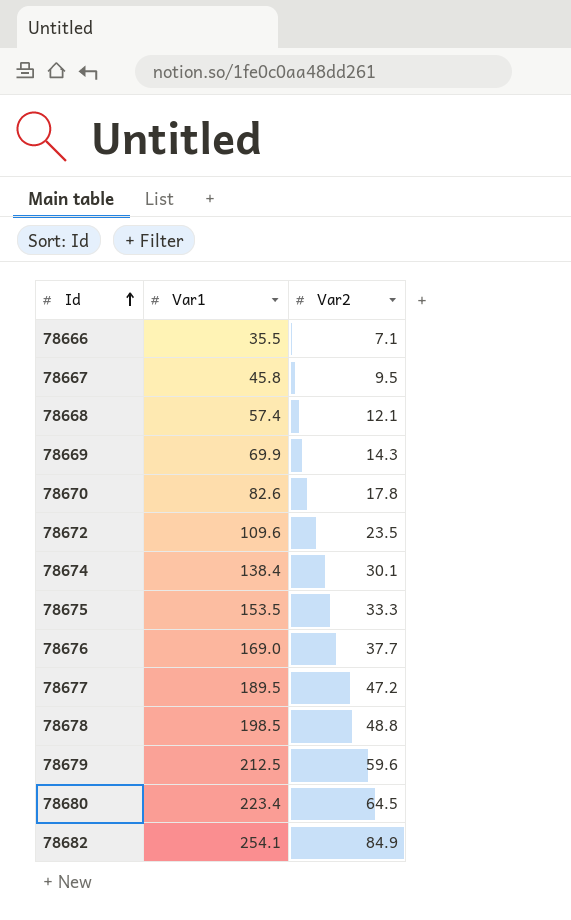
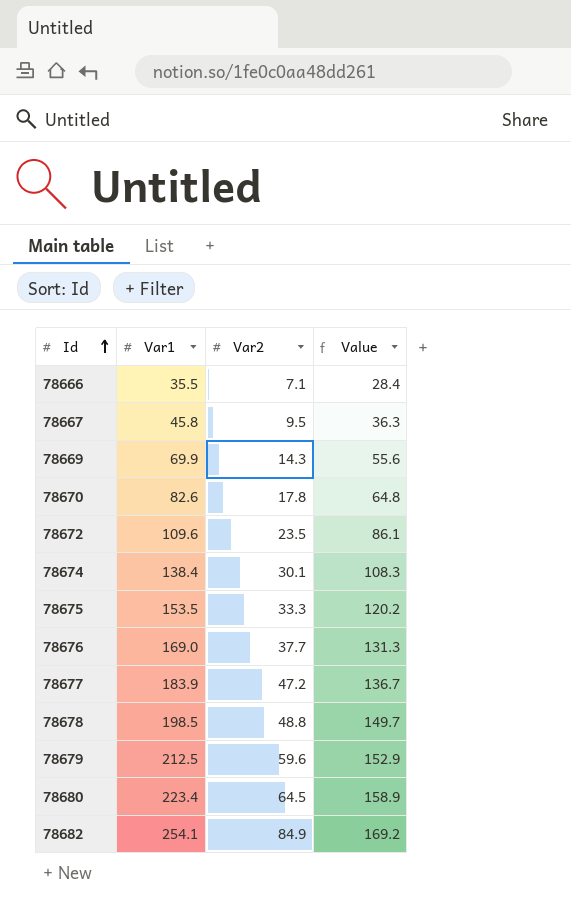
column Value | formula: none -> [Var1] - [Var2]
row 78668: 57.4 | 12.1 -> none
78677 | Var1: 189.5 -> 183.9

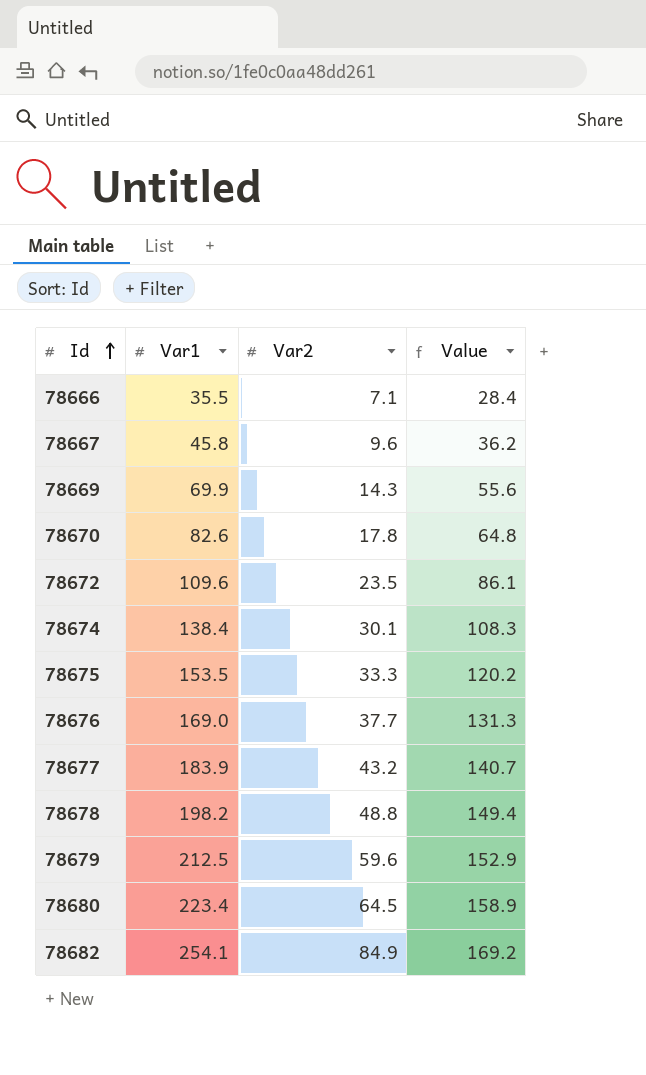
78667 | Var2: 9.5 -> 9.6
78667 | Value: 36.3 -> 36.2
78677 | Var2: 47.2 -> 43.2
78677 | Value: 136.7 -> 140.7
78678 | Var1: 198.5 -> 198.2
78678 | Value: 149.7 -> 149.4

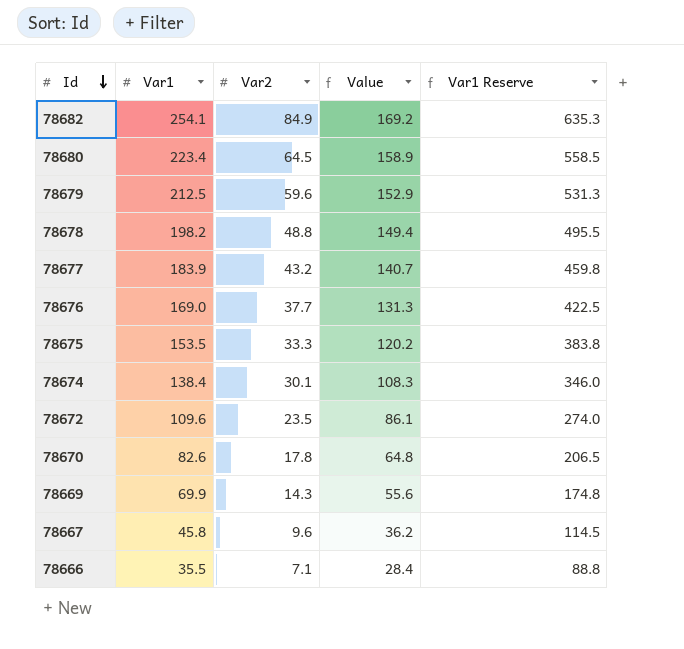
row order: Id ascending -> Id descending
column Var1 Reserve | formula: none -> [Var1] * 2.5

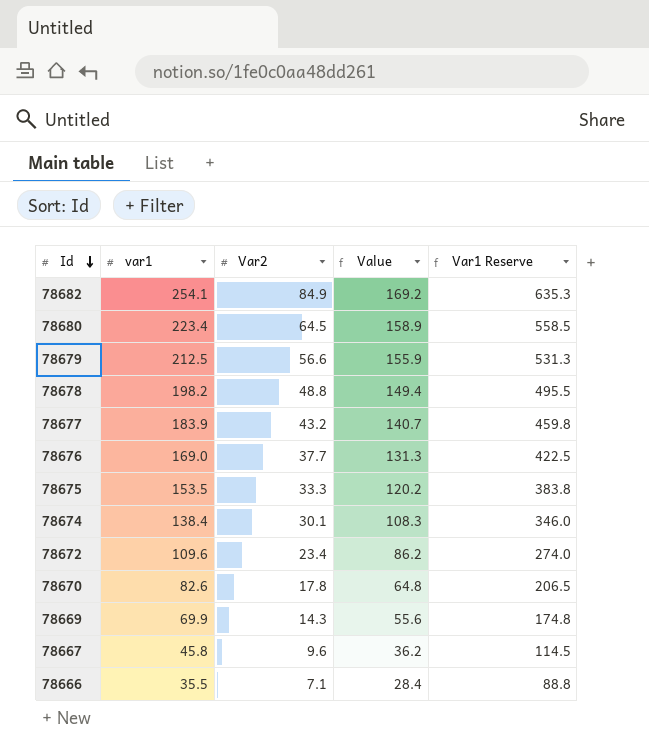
column name: Var1 -> var1
78679 | Var2: 59.6 -> 56.6
78679 | Value: 152.9 -> 155.9
78672 | Var2: 23.5 -> 23.4
78672 | Value: 86.1 -> 86.2

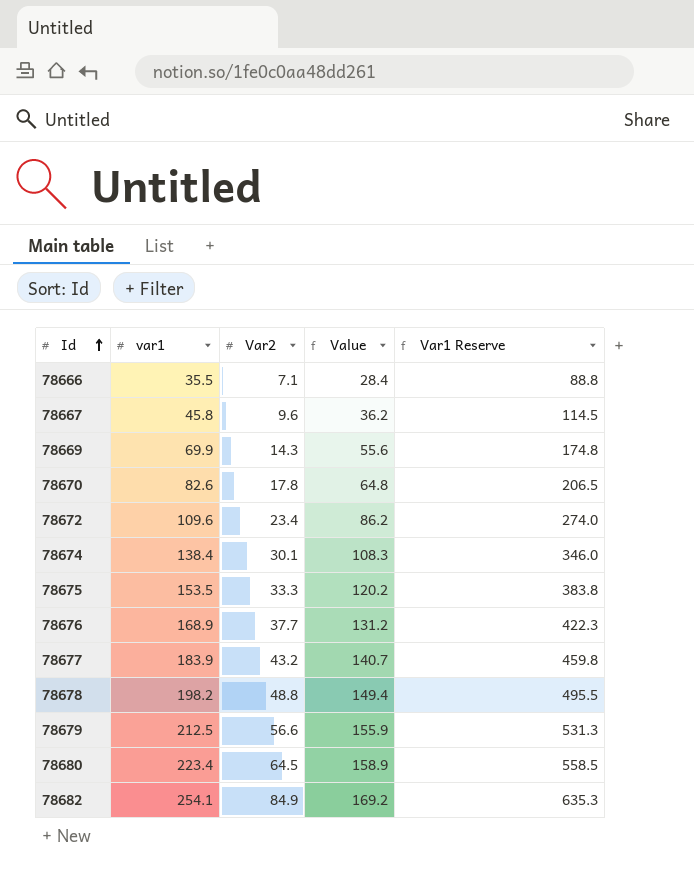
row order: Id descending -> Id ascending
78676 | var1: 169.0 -> 168.9
78676 | Value: 131.3 -> 131.2
78676 | Var1 Reserve: 422.5 -> 422.3

